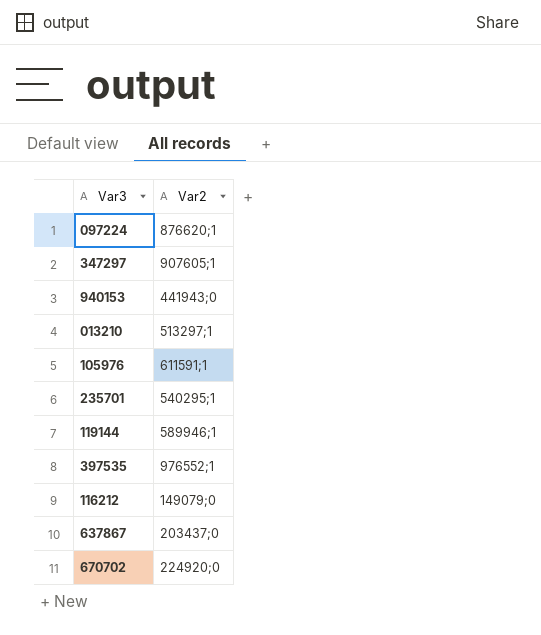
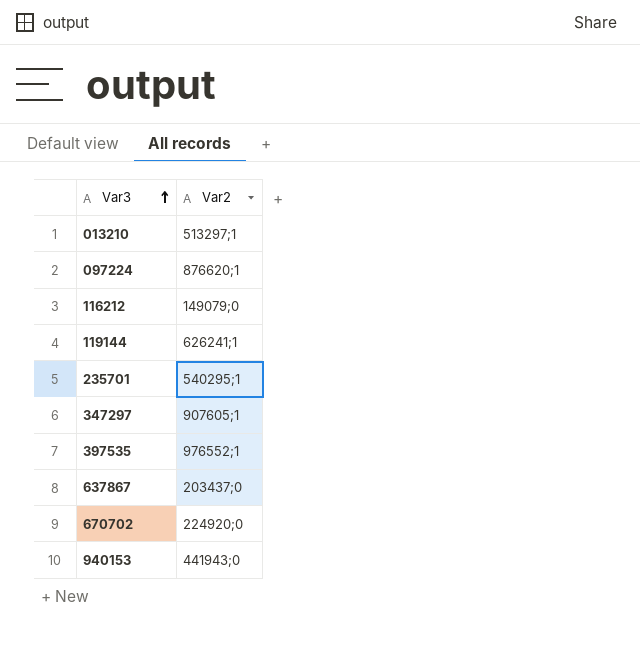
row order: none -> Var3 ascending
row 105976: 611591;1 -> none
119144 | Var2: 589946;1 -> 626241;1

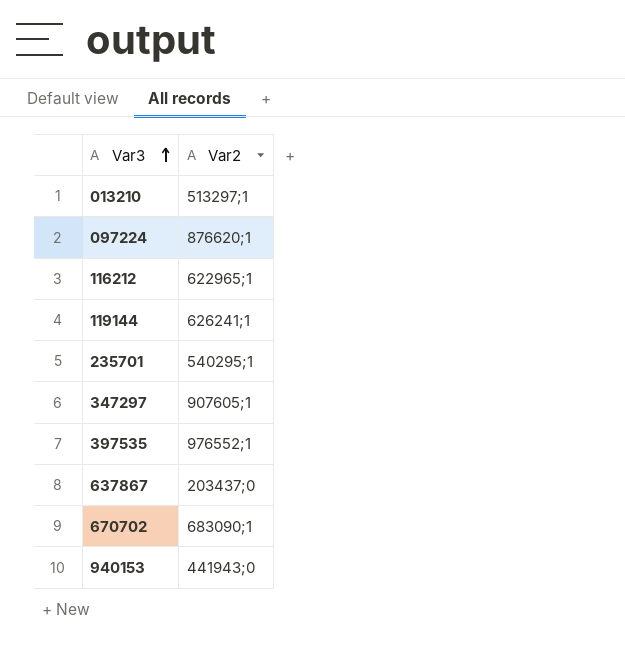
116212 | Var2: 149079;0 -> 622965;1
670702 | Var2: 224920;0 -> 683090;1

